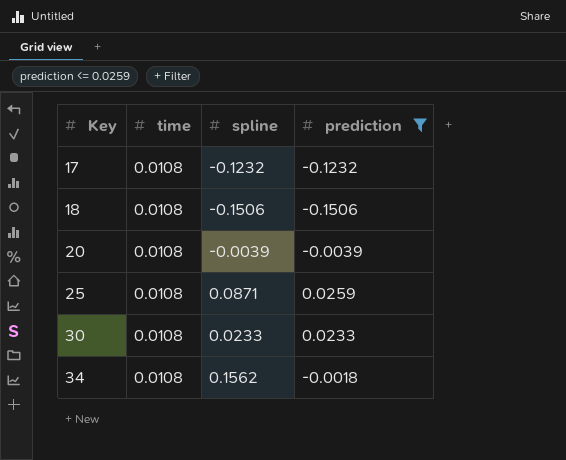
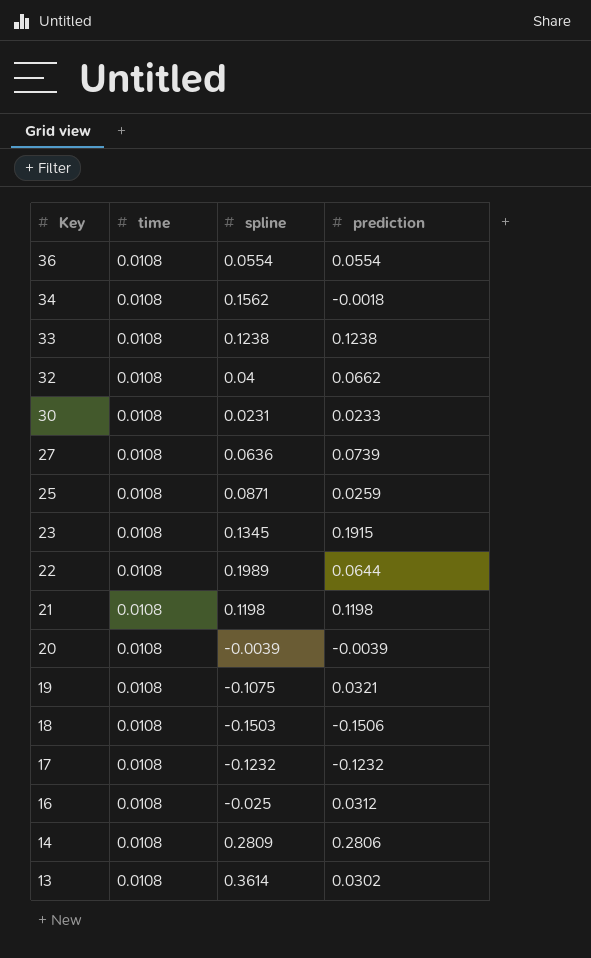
filter: prediction <= 0.0259 -> none
row order: Key ascending -> Key descending
30 | spline: 0.0233 -> 0.0231
18 | spline: -0.1506 -> -0.1503

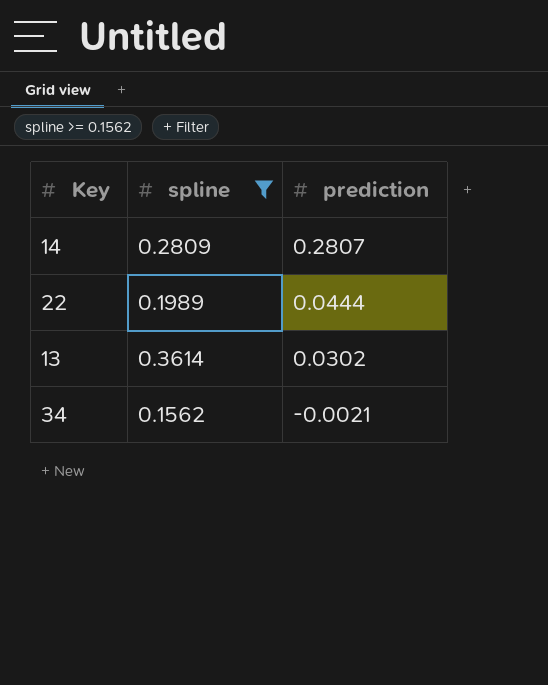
filter: none -> spline >= 0.1562
row order: Key descending -> prediction descending
column time | position: 2 -> none
14 | prediction: 0.2806 -> 0.2807
22 | prediction: 0.0644 -> 0.0444
34 | prediction: -0.0018 -> -0.0021

